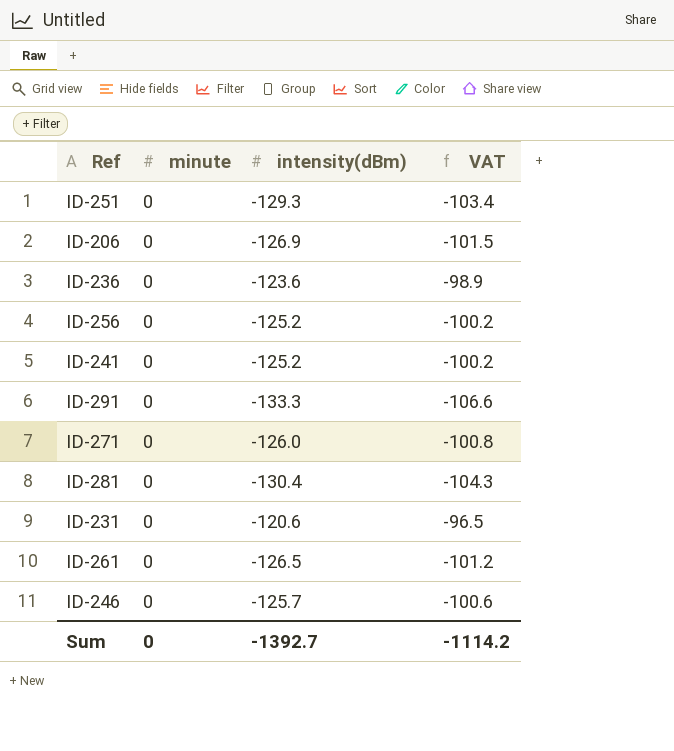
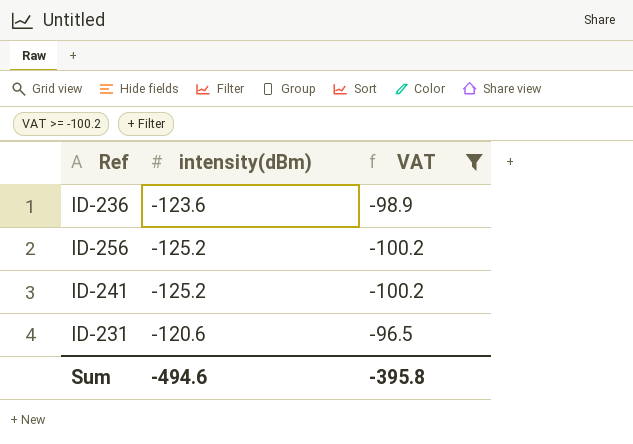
filter: none -> VAT >= -100.2
column minute | position: 2 -> none
Sum | intensity(dBm): -1392.7 -> -494.6
Sum | VAT: -1114.2 -> -395.8

